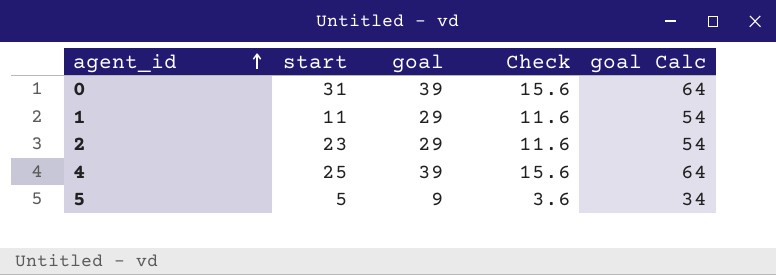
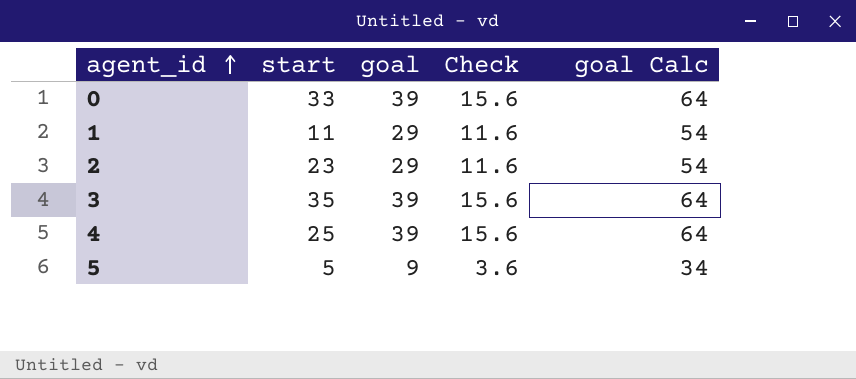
0 | start: 31 -> 33
row 3: none -> 35 | 39 | 15.6 | 64

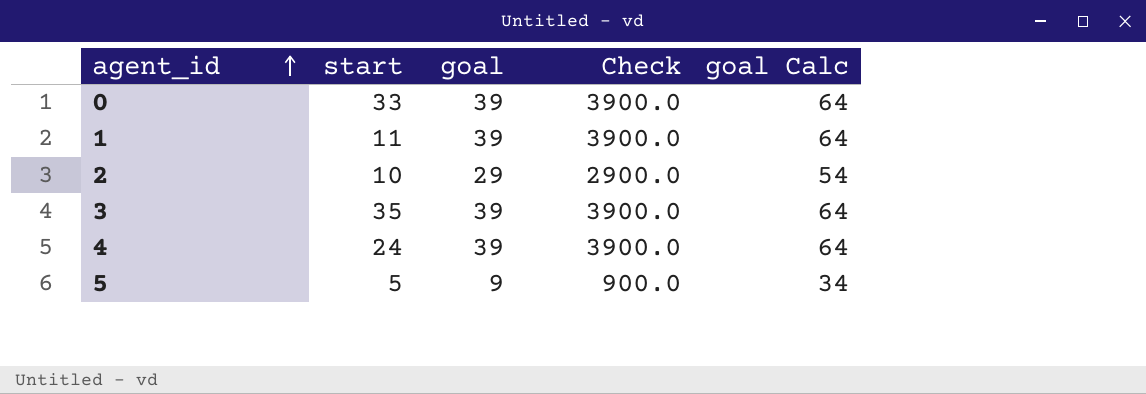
column Check | formula: [goal] * 0.4 -> [goal] * 100
1 | goal: 29 -> 39
1 | goal Calc: 54 -> 64
2 | start: 23 -> 10
4 | start: 25 -> 24

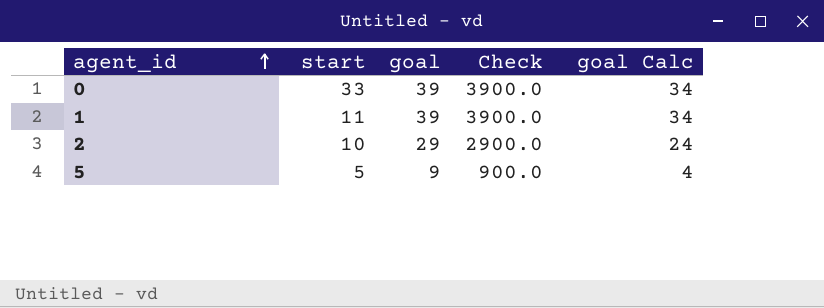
column goal Calc | formula: [goal] + 25 -> [goal] - 5
row 3: 35 | 39 | 3900.0 | 64 -> none
row 4: 24 | 39 | 3900.0 | 64 -> none

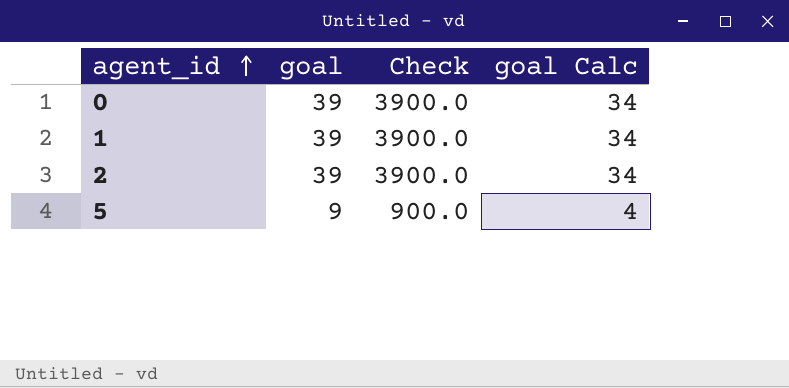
column start | position: 2 -> none
2 | goal: 29 -> 39
2 | Check: 2900.0 -> 3900.0
2 | goal Calc: 24 -> 34

